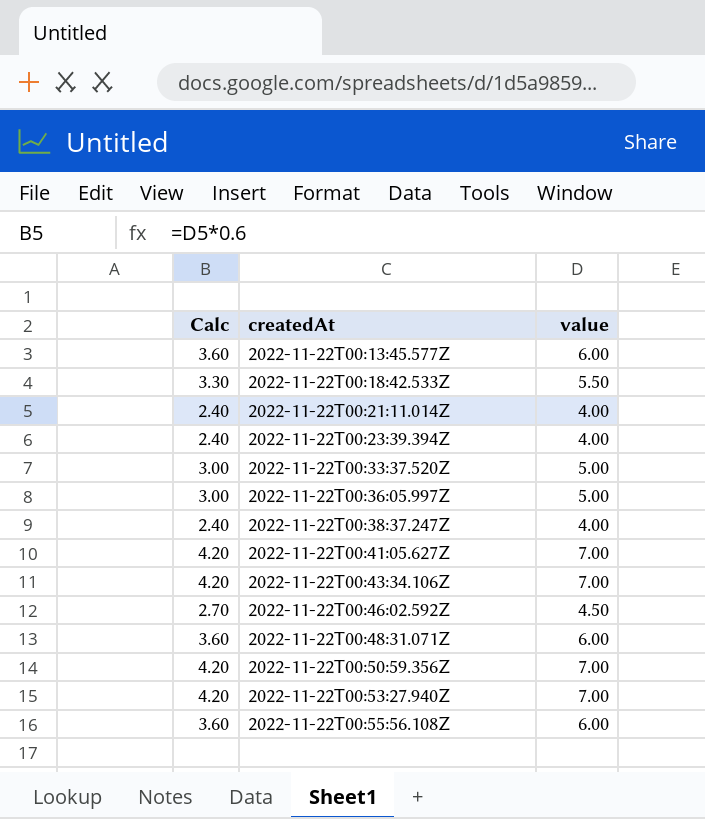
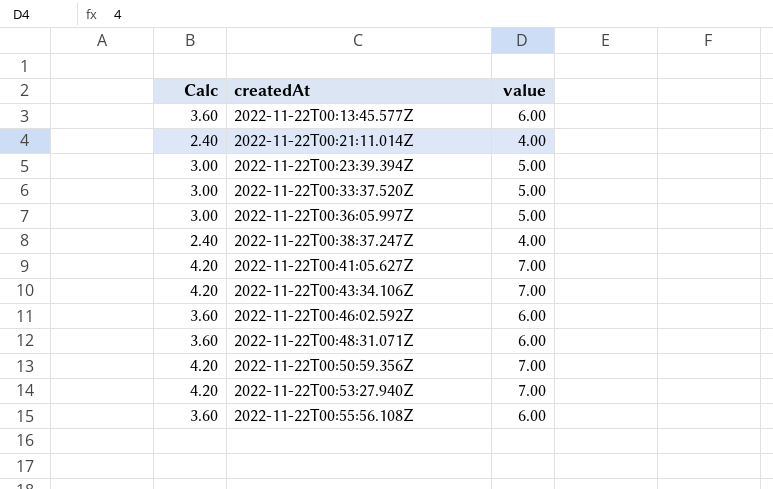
row 2022-11-22T00:18:42.533Z: 3.30 | 5.50 -> none
2022-11-22T00:23:39.394Z | Calc: 2.40 -> 3.00
2022-11-22T00:23:39.394Z | value: 4.00 -> 5.00
2022-11-22T00:46:02.592Z | Calc: 2.70 -> 3.60
2022-11-22T00:46:02.592Z | value: 4.50 -> 6.00

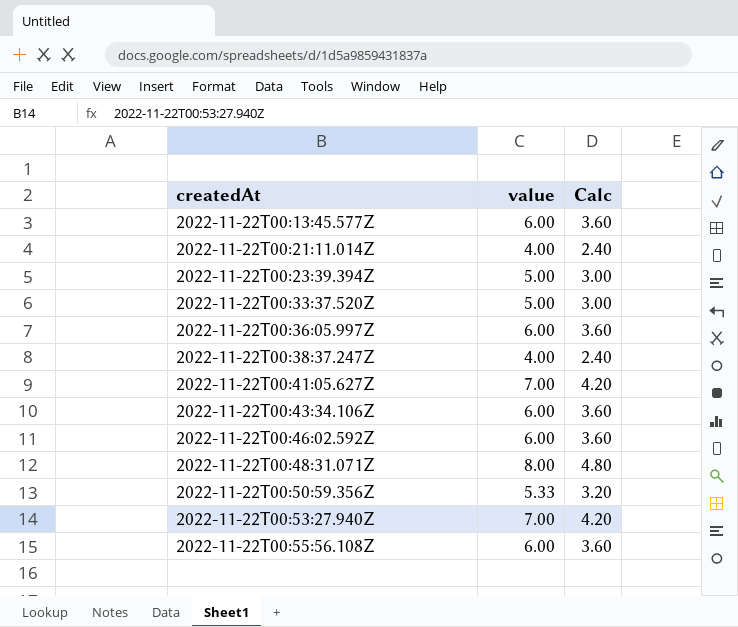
column Calc | position: 1 -> 3
2022-11-22T00:36:05.997Z | value: 5.00 -> 6.00
2022-11-22T00:36:05.997Z | Calc: 3.00 -> 3.60
2022-11-22T00:43:34.106Z | value: 7.00 -> 6.00
2022-11-22T00:43:34.106Z | Calc: 4.20 -> 3.60
2022-11-22T00:48:31.071Z | value: 6.00 -> 8.00
2022-11-22T00:48:31.071Z | Calc: 3.60 -> 4.80
2022-11-22T00:50:59.356Z | value: 7.00 -> 5.33
2022-11-22T00:50:59.356Z | Calc: 4.20 -> 3.20

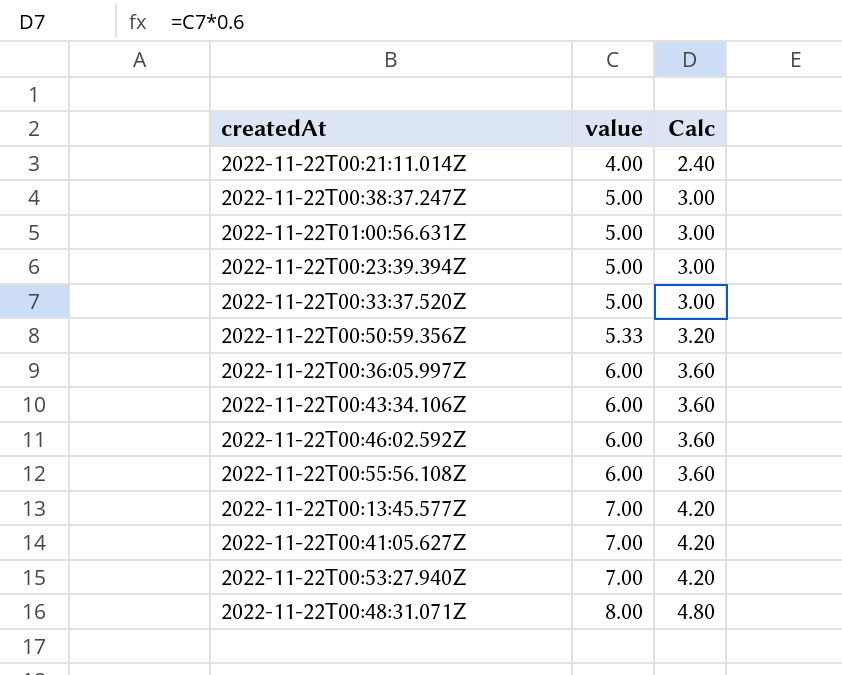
row order: createdAt ascending -> value ascending
2022-11-22T00:38:37.247Z | value: 4.00 -> 5.00
2022-11-22T00:38:37.247Z | Calc: 2.40 -> 3.00
row 2022-11-22T01:00:56.631Z: none -> 5.00 | 3.00
2022-11-22T00:13:45.577Z | value: 6.00 -> 7.00
2022-11-22T00:13:45.577Z | Calc: 3.60 -> 4.20

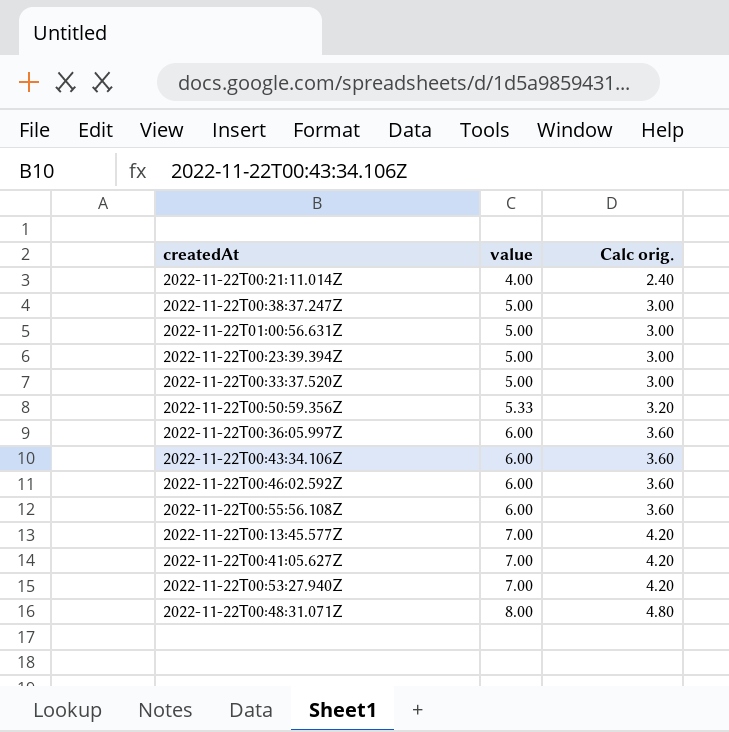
column name: Calc -> Calc orig.

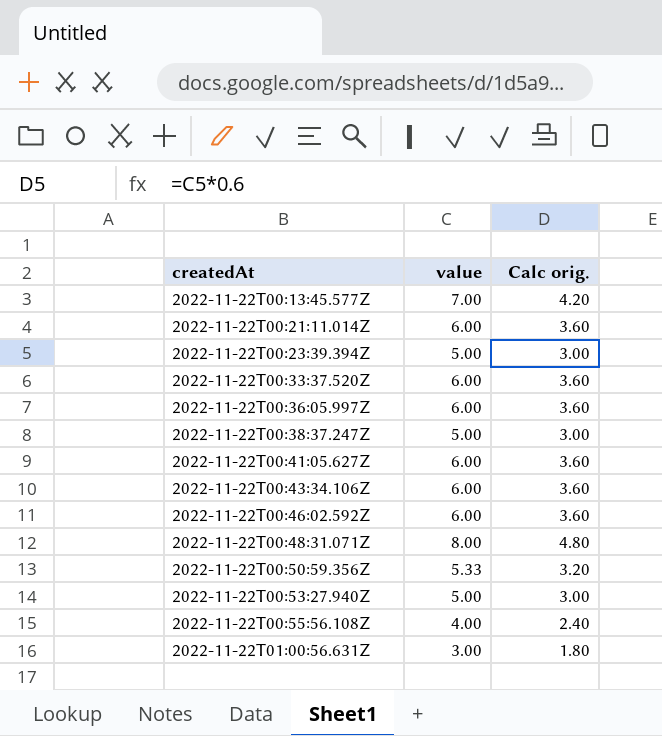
row order: value ascending -> createdAt ascending
2022-11-22T00:21:11.014Z | value: 4.00 -> 6.00
2022-11-22T00:21:11.014Z | Calc orig.: 2.40 -> 3.60
2022-11-22T00:33:37.520Z | value: 5.00 -> 6.00
2022-11-22T00:33:37.520Z | Calc orig.: 3.00 -> 3.60
2022-11-22T00:41:05.627Z | value: 7.00 -> 6.00
2022-11-22T00:41:05.627Z | Calc orig.: 4.20 -> 3.60
2022-11-22T00:53:27.940Z | value: 7.00 -> 5.00
2022-11-22T00:53:27.940Z | Calc orig.: 4.20 -> 3.00
2022-11-22T00:55:56.108Z | value: 6.00 -> 4.00
2022-11-22T00:55:56.108Z | Calc orig.: 3.60 -> 2.40
2022-11-22T01:00:56.631Z | value: 5.00 -> 3.00
2022-11-22T01:00:56.631Z | Calc orig.: 3.00 -> 1.80

